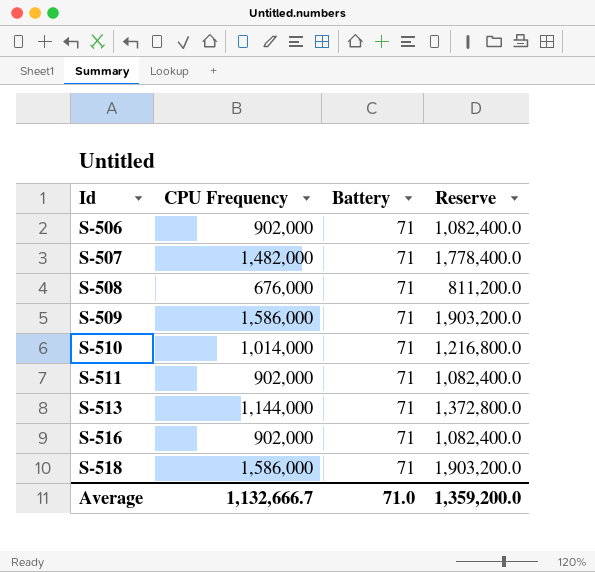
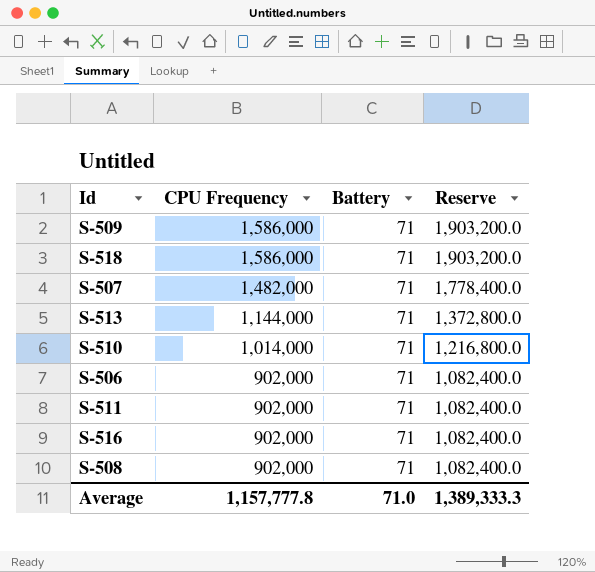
row order: Id ascending -> CPU Frequency descending
S-508 | CPU Frequency: 676,000 -> 902,000
S-508 | Reserve: 811,200.0 -> 1,082,400.0
Average | CPU Frequency: 1,132,666.7 -> 1,157,777.8
Average | Reserve: 1,359,200.0 -> 1,389,333.3

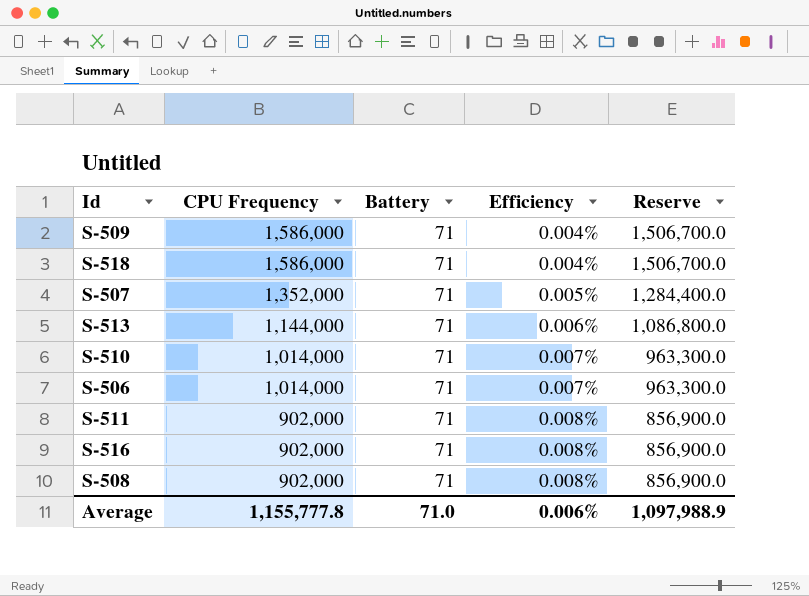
column Efficiency | formula: none -> [Battery] / [CPU Frequency]
column Reserve | formula: [CPU Frequency] * 1.2 -> [CPU Frequency] * 0.95
S-507 | CPU Frequency: 1,482,000 -> 1,352,000
S-506 | CPU Frequency: 902,000 -> 1,014,000
Average | CPU Frequency: 1,157,777.8 -> 1,155,777.8
Average | Reserve: 1,389,333.3 -> 1,097,988.9

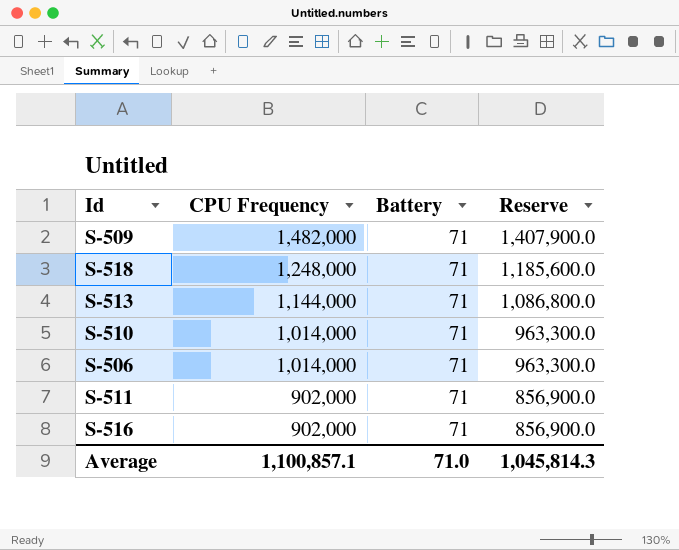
column Efficiency | formula: [Battery] / [CPU Frequency] -> none
row S-507: 1,352,000 | 71 | 0.005% | 1,284,400.0 -> none
row S-508: 902,000 | 71 | 0.008% | 856,900.0 -> none
S-509 | CPU Frequency: 1,586,000 -> 1,482,000
S-509 | Reserve: 1,506,700.0 -> 1,407,900.0
S-518 | CPU Frequency: 1,586,000 -> 1,248,000
S-518 | Reserve: 1,506,700.0 -> 1,185,600.0
Average | CPU Frequency: 1,155,777.8 -> 1,100,857.1
Average | Reserve: 1,097,988.9 -> 1,045,814.3

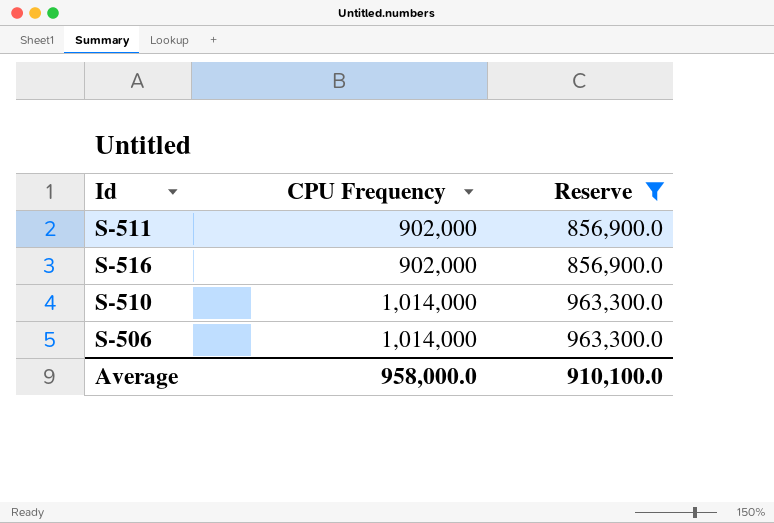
filter: none -> Reserve <= 963,300.0
row order: CPU Frequency descending -> CPU Frequency ascending
column Battery | position: 3 -> none
Average | CPU Frequency: 1,100,857.1 -> 958,000.0
Average | Reserve: 1,045,814.3 -> 910,100.0

